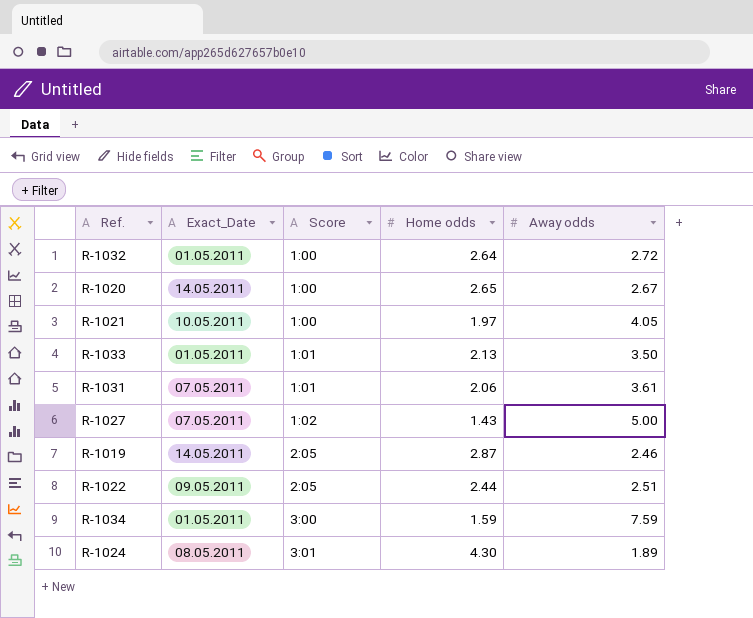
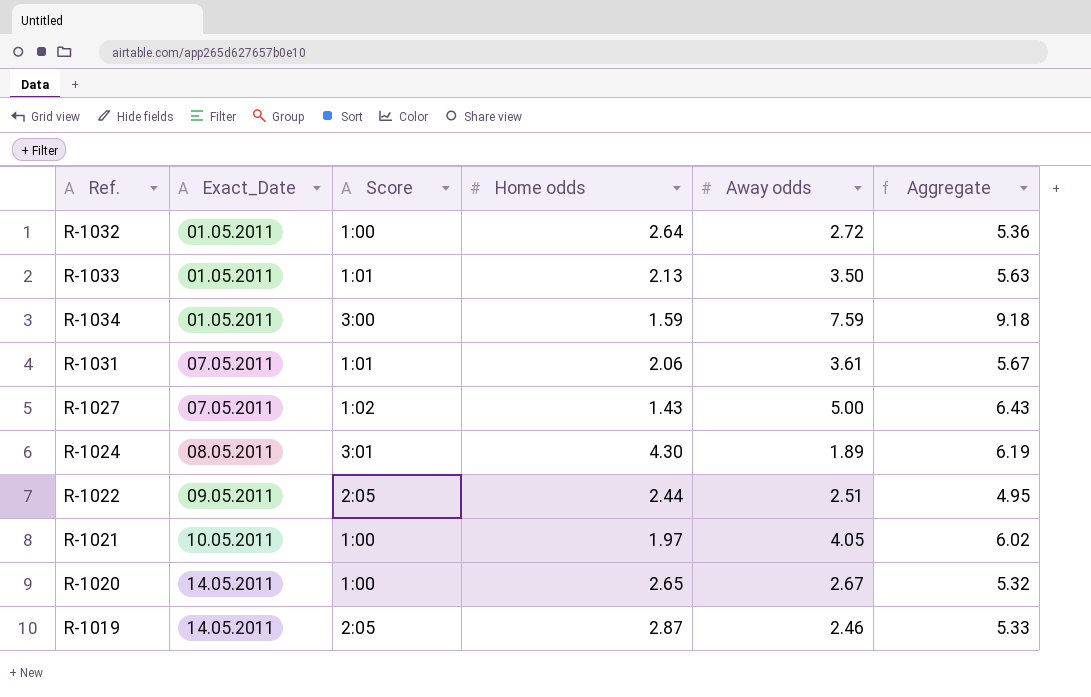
row order: Score ascending -> Exact_Date ascending
column Aggregate | formula: none -> [Home odds] + [Away odds]

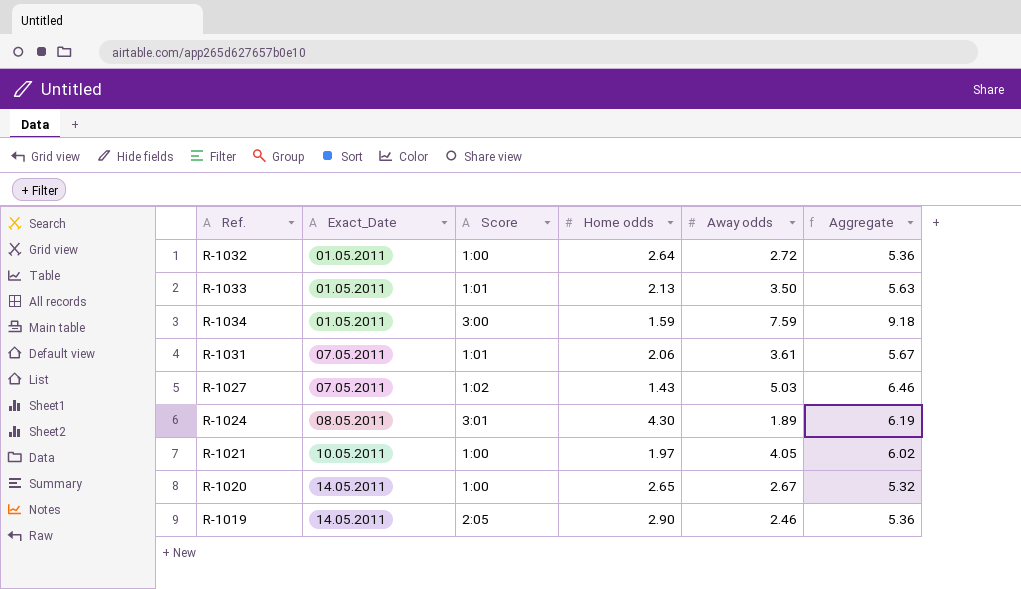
row R-1022: 09.05.2011 | 2:05 | 2.44 | 2.51 | 4.95 -> none
R-1027 | Away odds: 5.00 -> 5.03
R-1027 | Aggregate: 6.43 -> 6.46
R-1019 | Home odds: 2.87 -> 2.90
R-1019 | Aggregate: 5.33 -> 5.36

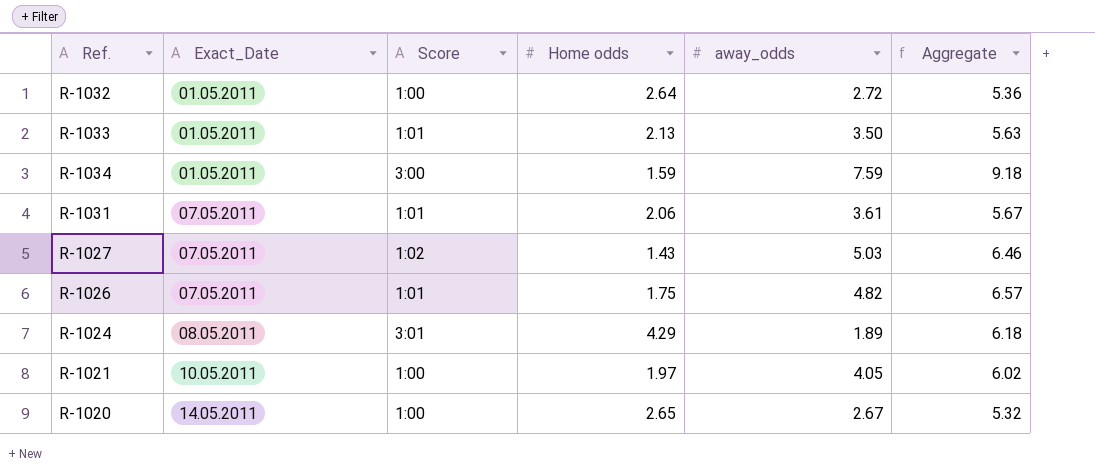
column name: Away odds -> away_odds
row R-1019: 14.05.2011 | 2:05 | 2.90 | 2.46 | 5.36 -> none
row R-1026: none -> 07.05.2011 | 1:01 | 1.75 | 4.82 | 6.57
R-1024 | Home odds: 4.30 -> 4.29
R-1024 | Aggregate: 6.19 -> 6.18

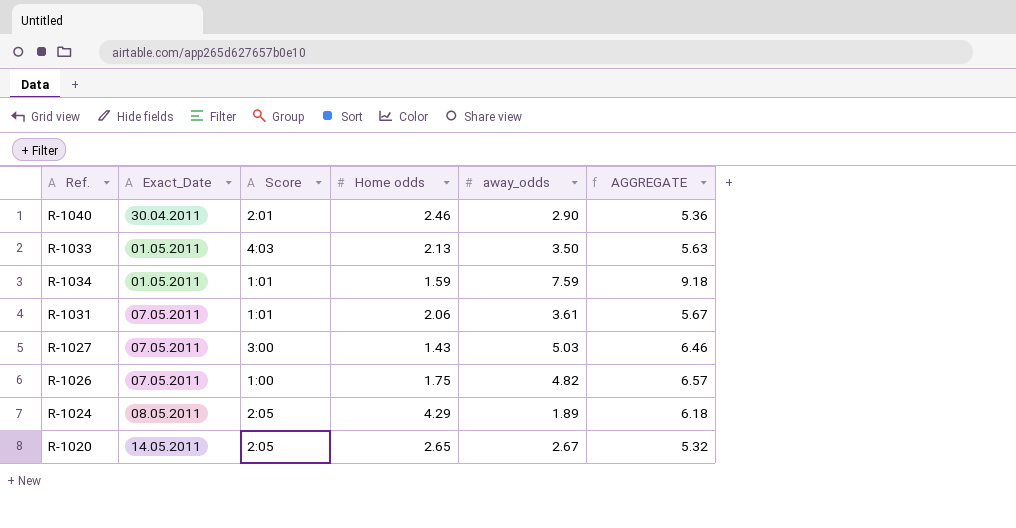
column name: Aggregate -> AGGREGATE
row R-1032: 01.05.2011 | 1:00 | 2.64 | 2.72 | 5.36 -> none
row R-1021: 10.05.2011 | 1:00 | 1.97 | 4.05 | 6.02 -> none
row R-1040: none -> 30.04.2011 | 2:01 | 2.46 | 2.90 | 5.36
R-1033 | Score: 1:01 -> 4:03
R-1034 | Score: 3:00 -> 1:01
R-1027 | Score: 1:02 -> 3:00
R-1026 | Score: 1:01 -> 1:00
R-1024 | Score: 3:01 -> 2:05
R-1020 | Score: 1:00 -> 2:05

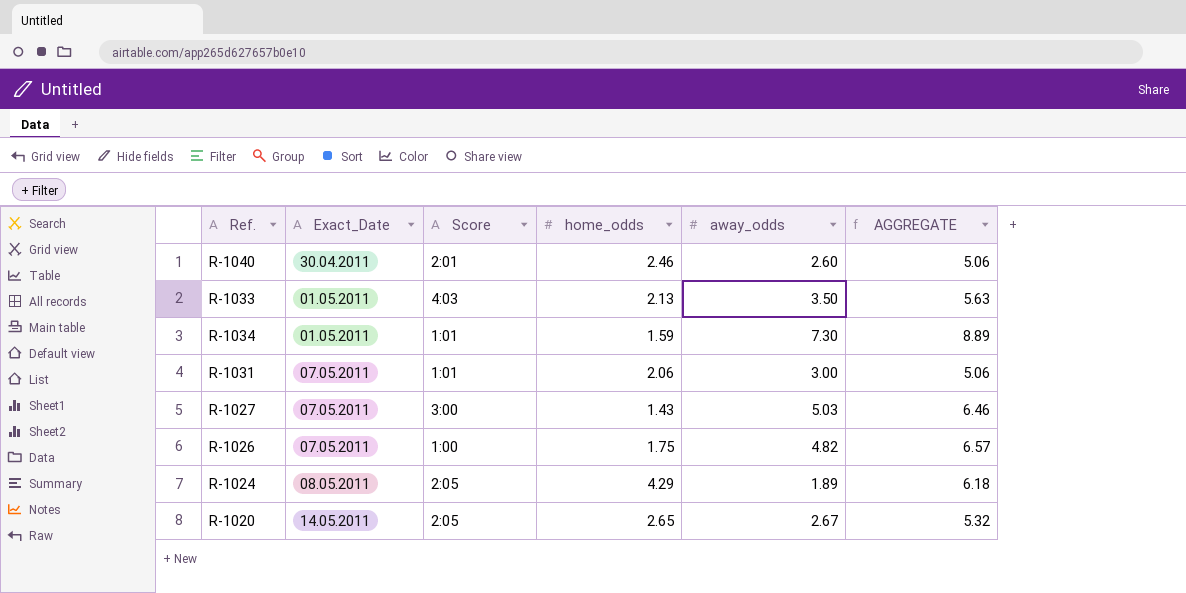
column name: Home odds -> home_odds
R-1040 | away_odds: 2.90 -> 2.60
R-1040 | AGGREGATE: 5.36 -> 5.06
R-1034 | away_odds: 7.59 -> 7.30
R-1034 | AGGREGATE: 9.18 -> 8.89
R-1031 | away_odds: 3.61 -> 3.00
R-1031 | AGGREGATE: 5.67 -> 5.06

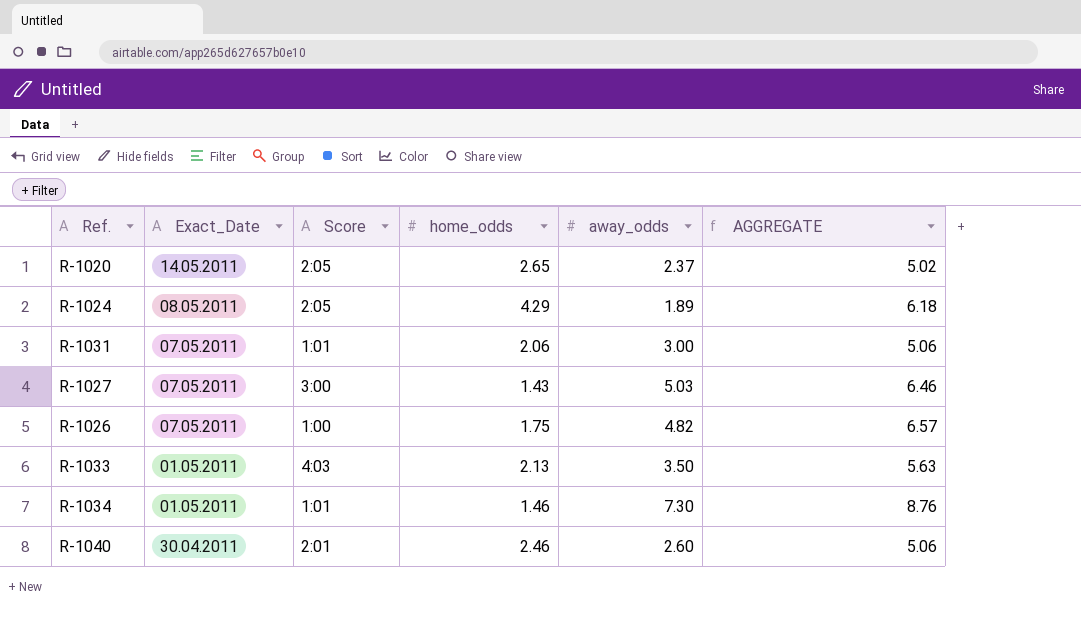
row order: Exact_Date ascending -> Exact_Date descending
R-1020 | away_odds: 2.67 -> 2.37
R-1020 | AGGREGATE: 5.32 -> 5.02
R-1034 | home_odds: 1.59 -> 1.46
R-1034 | AGGREGATE: 8.89 -> 8.76

